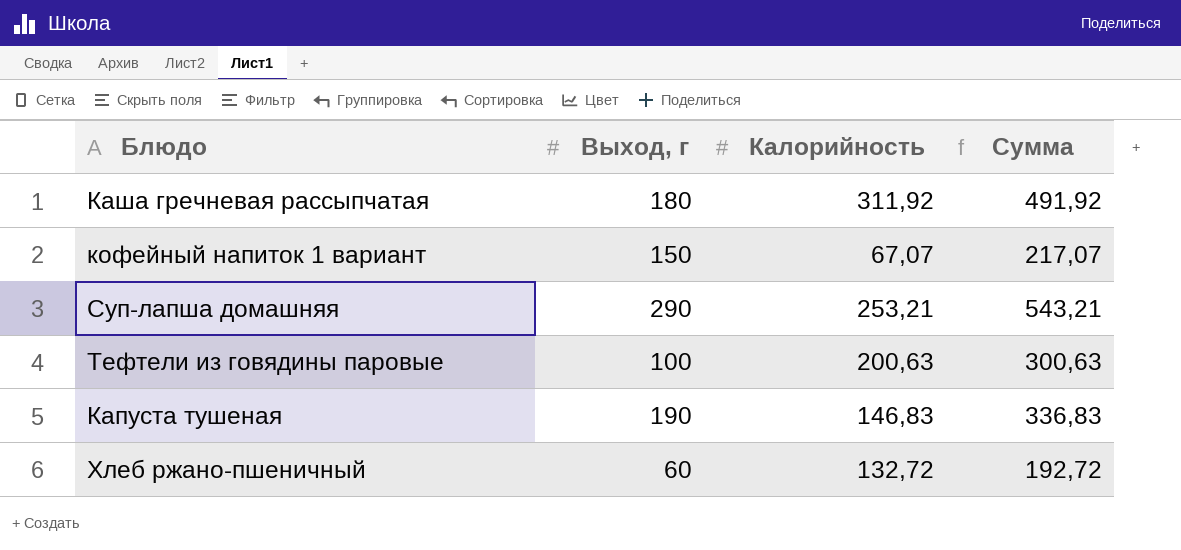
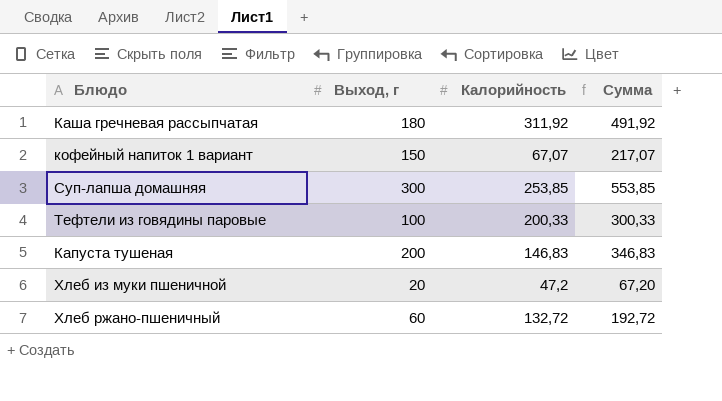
Суп-лапша домашняя | Выход, г: 290 -> 300
Суп-лапша домашняя | Калорийность: 253,21 -> 253,85
Суп-лапша домашняя | Сумма: 543,21 -> 553,85
Тефтели из говядины паровые | Калорийность: 200,63 -> 200,33
Тефтели из говядины паровые | Сумма: 300,63 -> 300,33
Капуста тушеная | Выход, г: 190 -> 200
Капуста тушеная | Сумма: 336,83 -> 346,83
row Хлеб из муки пшеничной: none -> 20 | 47,2 | 67,20

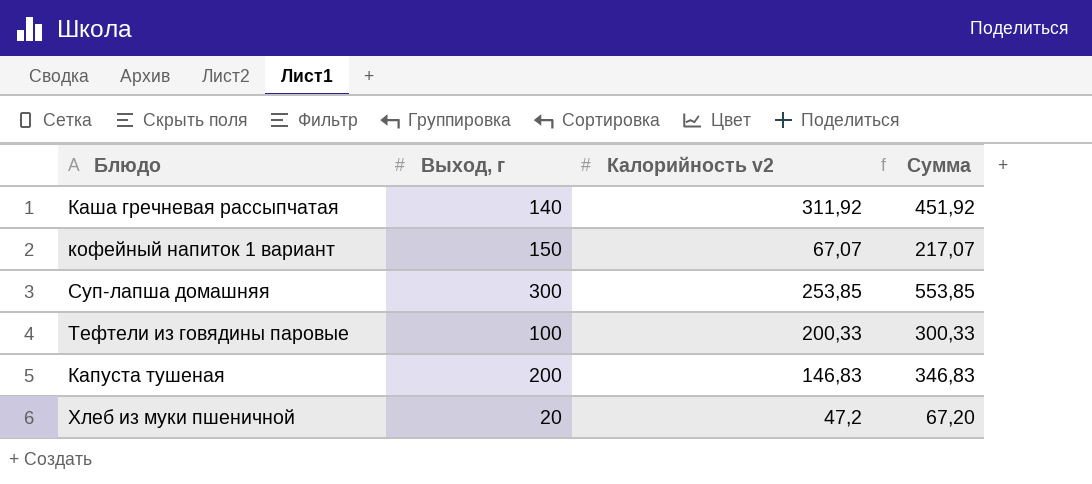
column name: Калорийность -> Калорийность v2
row Хлеб ржано-пшеничный: 60 | 132,72 | 192,72 -> none
Каша гречневая рассыпчатая | Выход, г: 180 -> 140
Каша гречневая рассыпчатая | Сумма: 491,92 -> 451,92

